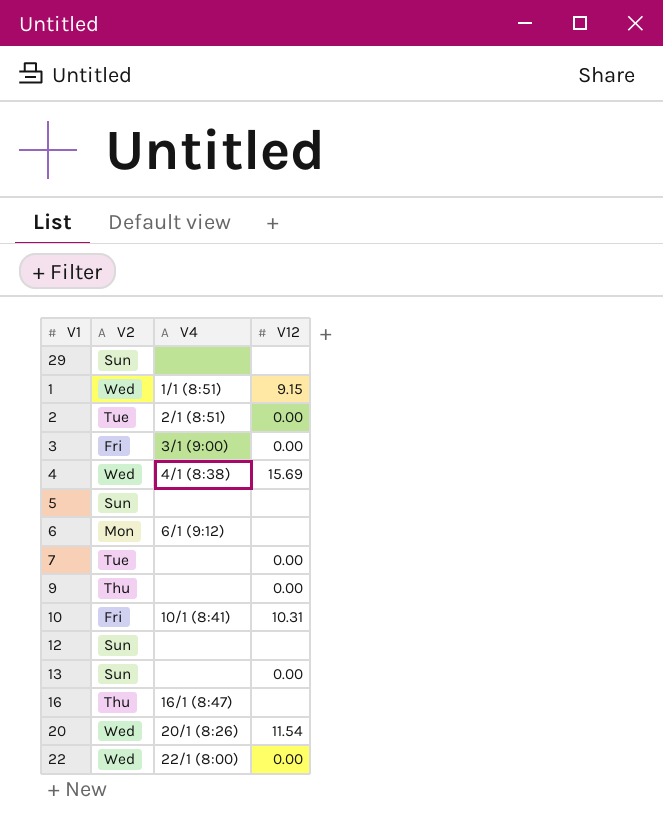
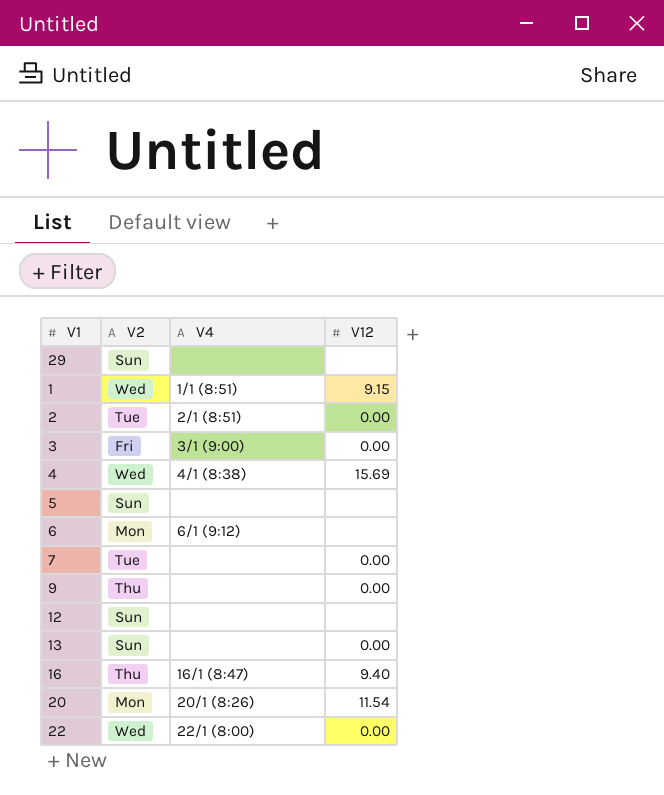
row 10: Fri | 10/1 (8:41) | 10.31 -> none
16 | V12: none -> 9.40
20 | V2: Wed -> Mon

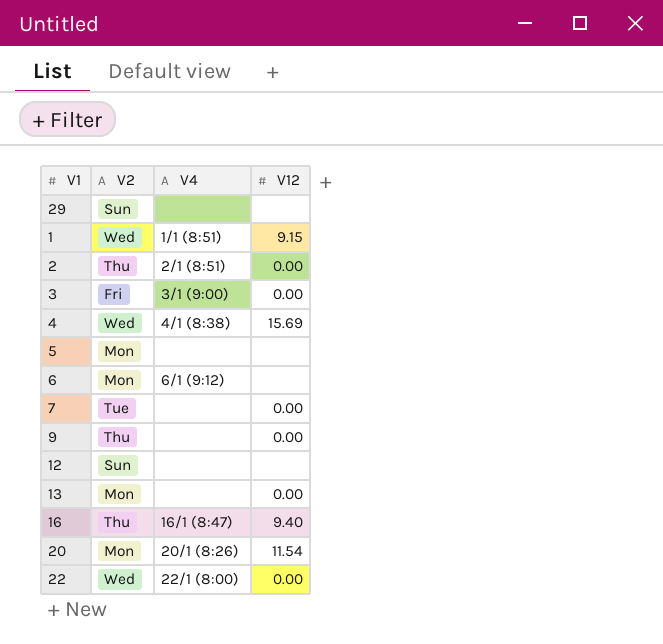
2 | V2: Tue -> Thu
5 | V2: Sun -> Mon
13 | V2: Sun -> Mon

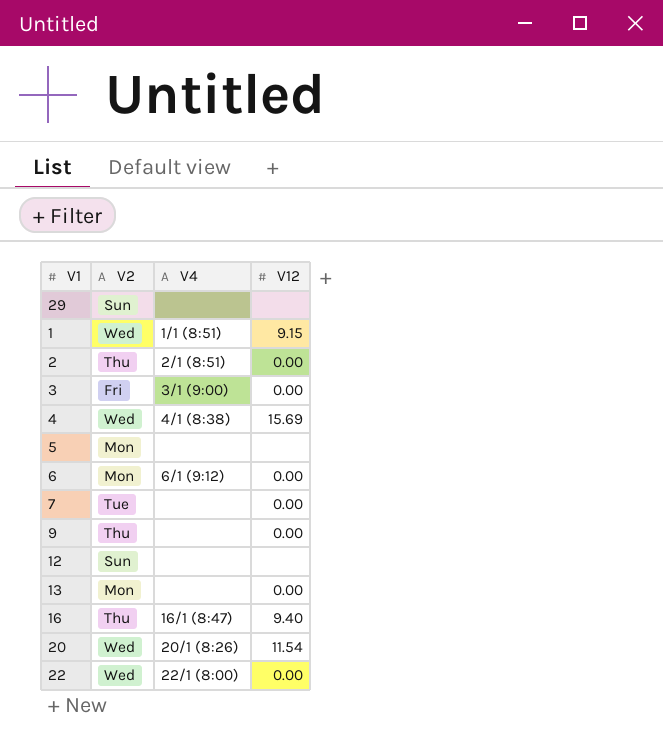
6 | V12: none -> 0.00
20 | V2: Mon -> Wed

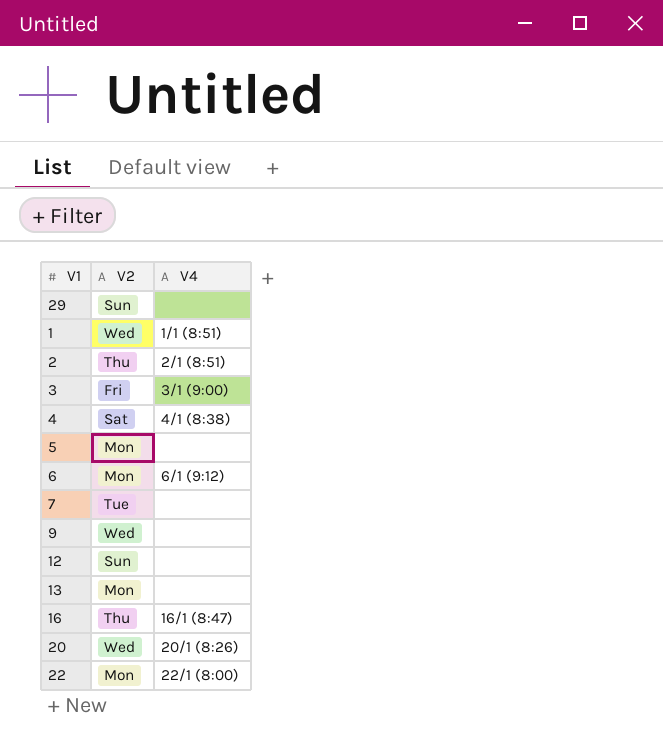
column V12 | position: 4 -> none
4 | V2: Wed -> Sat
9 | V2: Thu -> Wed
22 | V2: Wed -> Mon

